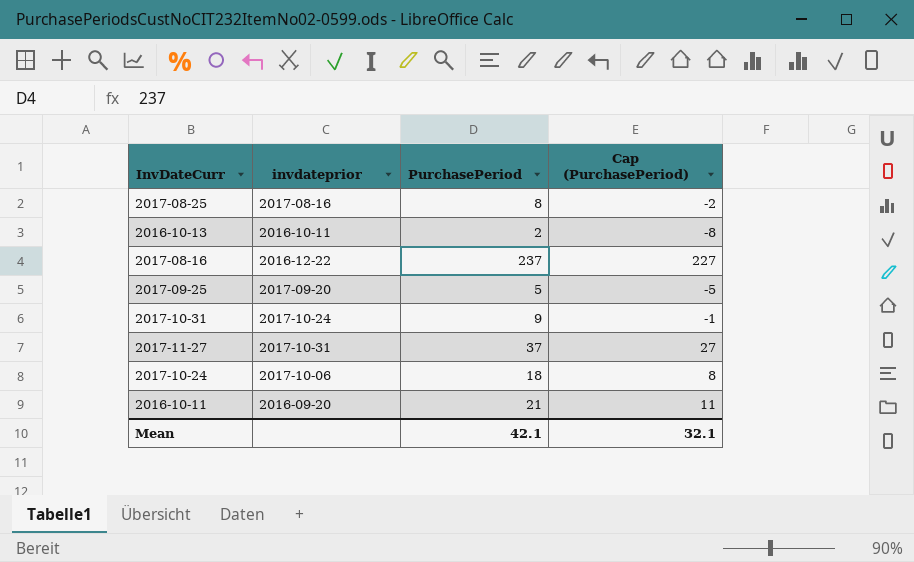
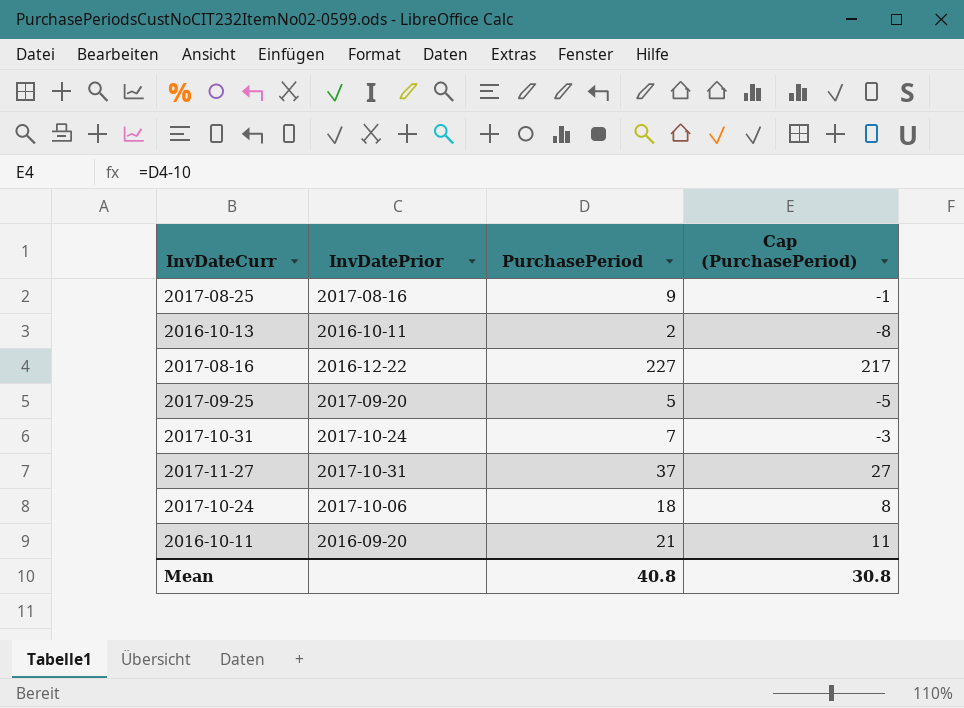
column name: invdateprior -> InvDatePrior
2017-08-25 | PurchasePeriod: 8 -> 9
2017-08-25 | Cap (PurchasePeriod): -2 -> -1
2017-08-16 | PurchasePeriod: 237 -> 227
2017-08-16 | Cap (PurchasePeriod): 227 -> 217
2017-10-31 | PurchasePeriod: 9 -> 7
2017-10-31 | Cap (PurchasePeriod): -1 -> -3
Mean | PurchasePeriod: 42.1 -> 40.8
Mean | Cap (PurchasePeriod): 32.1 -> 30.8

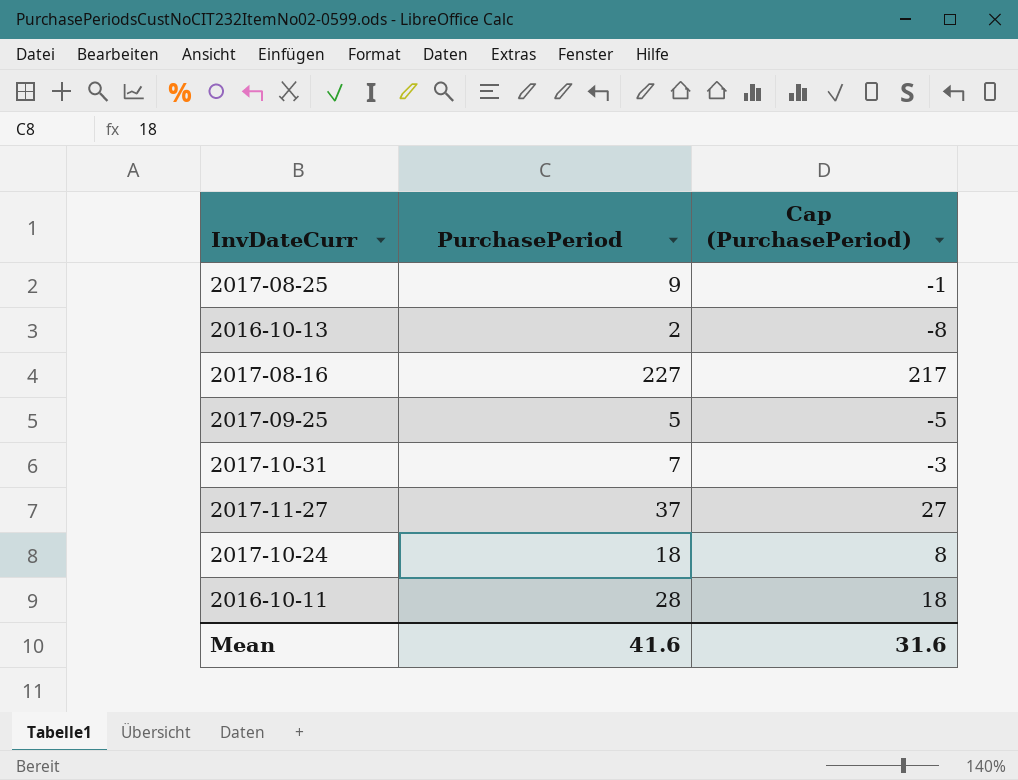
column InvDatePrior | position: 2 -> none
2016-10-11 | PurchasePeriod: 21 -> 28
2016-10-11 | Cap (PurchasePeriod): 11 -> 18
Mean | PurchasePeriod: 40.8 -> 41.6
Mean | Cap (PurchasePeriod): 30.8 -> 31.6

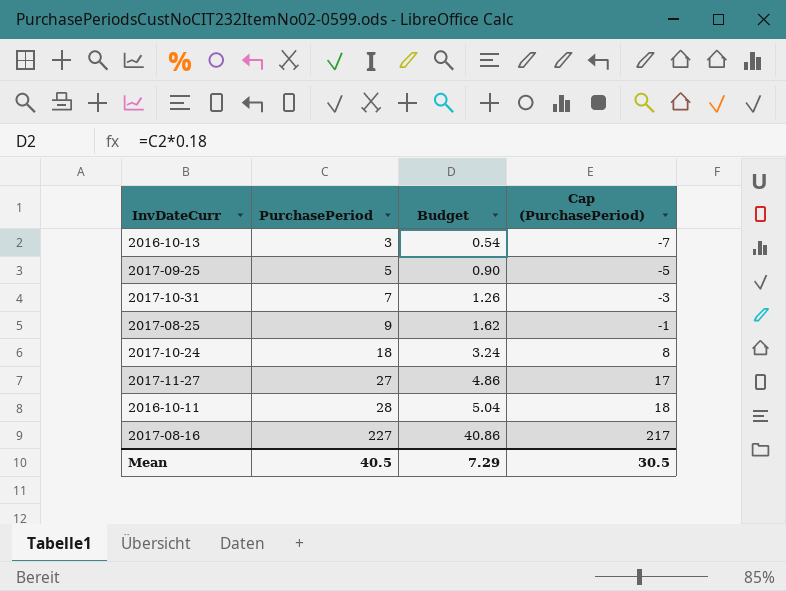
row order: none -> PurchasePeriod ascending
column Budget | formula: none -> [PurchasePeriod] * 0.18
2016-10-13 | PurchasePeriod: 2 -> 3
2016-10-13 | Cap (PurchasePeriod): -8 -> -7
2017-11-27 | PurchasePeriod: 37 -> 27
2017-11-27 | Cap (PurchasePeriod): 27 -> 17
Mean | PurchasePeriod: 41.6 -> 40.5
Mean | Cap (PurchasePeriod): 31.6 -> 30.5

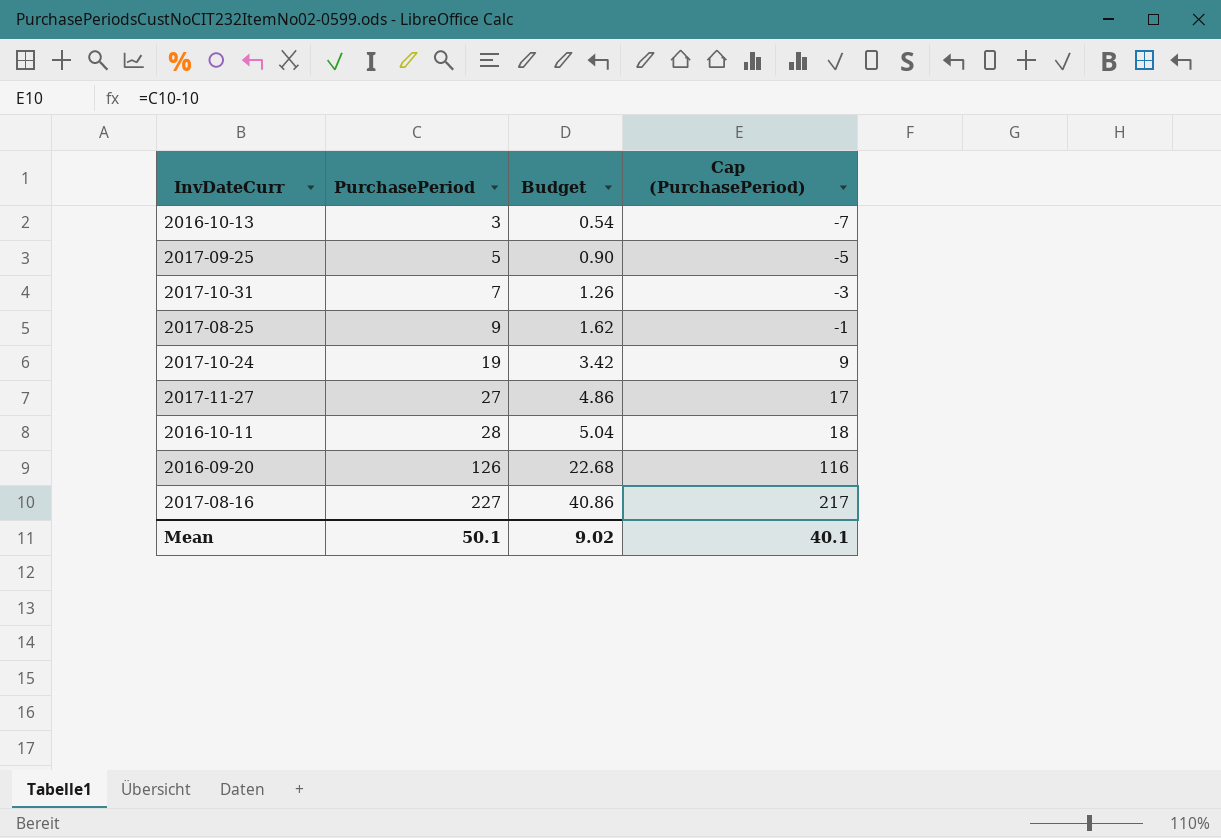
2017-10-24 | PurchasePeriod: 18 -> 19
2017-10-24 | Budget: 3.24 -> 3.42
2017-10-24 | Cap (PurchasePeriod): 8 -> 9
row 2016-09-20: none -> 126 | 22.68 | 116
Mean | PurchasePeriod: 40.5 -> 50.1
Mean | Budget: 7.29 -> 9.02
Mean | Cap (PurchasePeriod): 30.5 -> 40.1

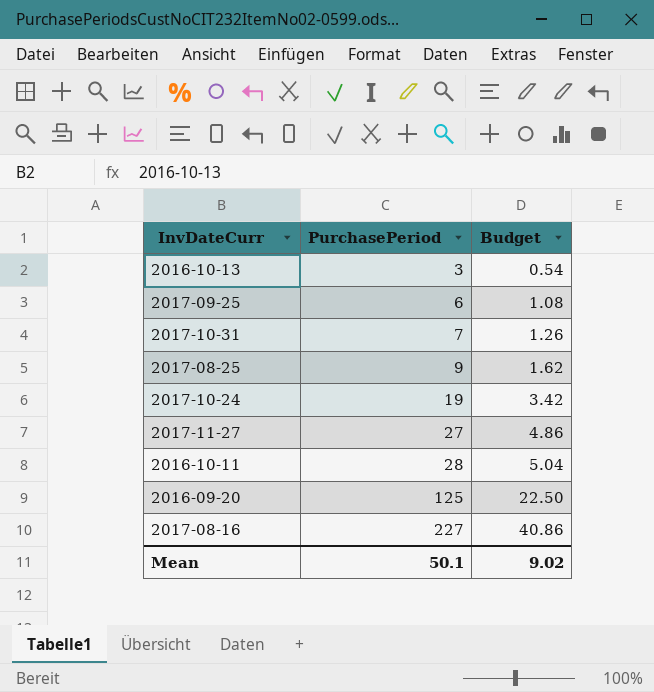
column Cap (PurchasePeriod) | formula: [PurchasePeriod] - 10 -> none
2017-09-25 | PurchasePeriod: 5 -> 6
2017-09-25 | Budget: 0.90 -> 1.08
2016-09-20 | PurchasePeriod: 126 -> 125
2016-09-20 | Budget: 22.68 -> 22.50

